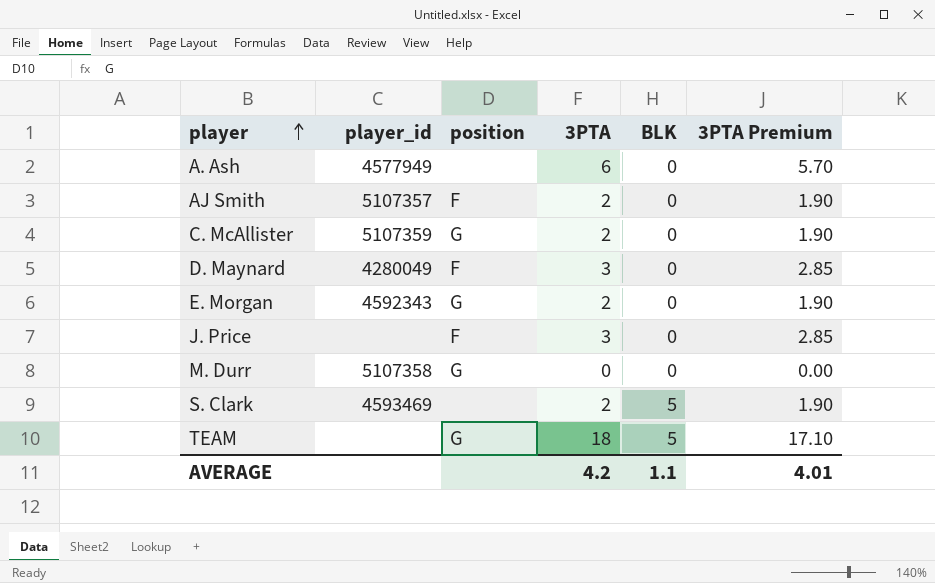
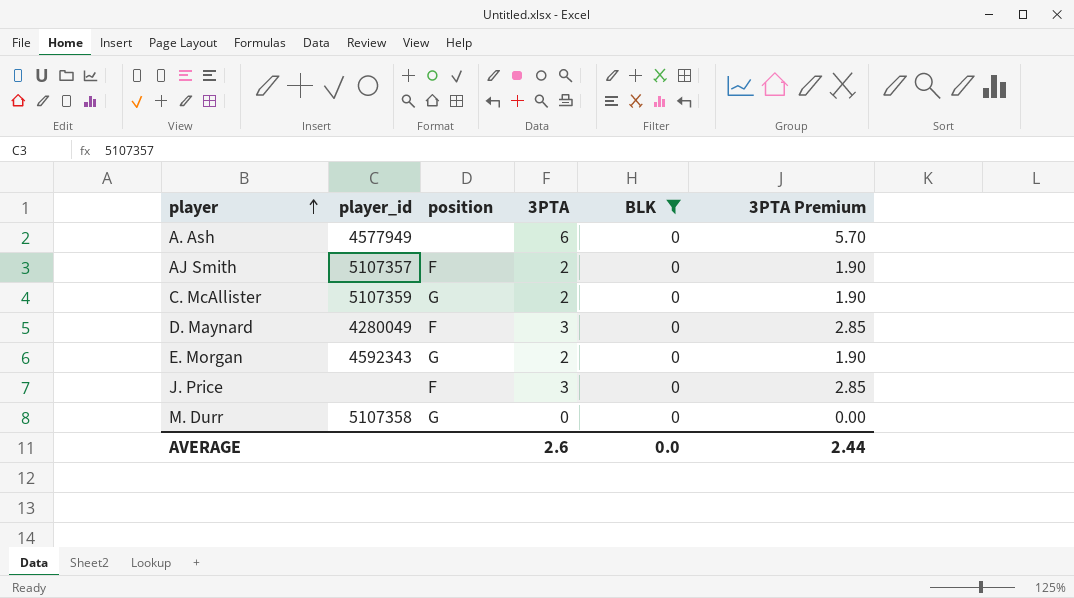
filter: none -> BLK = 0
AVERAGE | 3PTA: 4.2 -> 2.6
AVERAGE | BLK: 1.1 -> 0.0
AVERAGE | 3PTA Premium: 4.01 -> 2.44

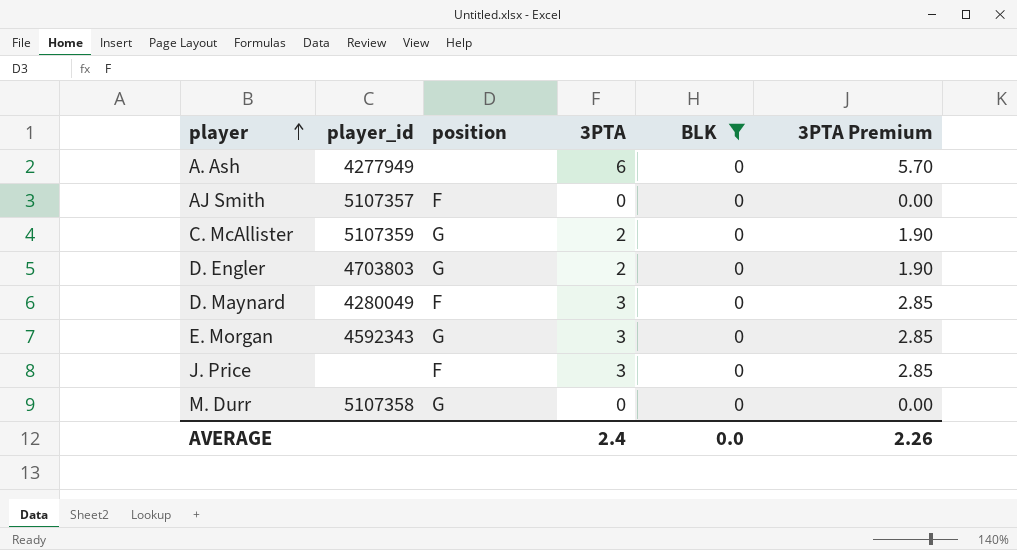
A. Ash | player_id: 4577949 -> 4277949
AJ Smith | 3PTA: 2 -> 0
AJ Smith | 3PTA Premium: 1.90 -> 0.00
row D. Engler: none -> 4703803 | G | 2 | 0 | 1.90
E. Morgan | 3PTA: 2 -> 3
E. Morgan | 3PTA Premium: 1.90 -> 2.85
AVERAGE | 3PTA: 2.6 -> 2.4
AVERAGE | 3PTA Premium: 2.44 -> 2.26

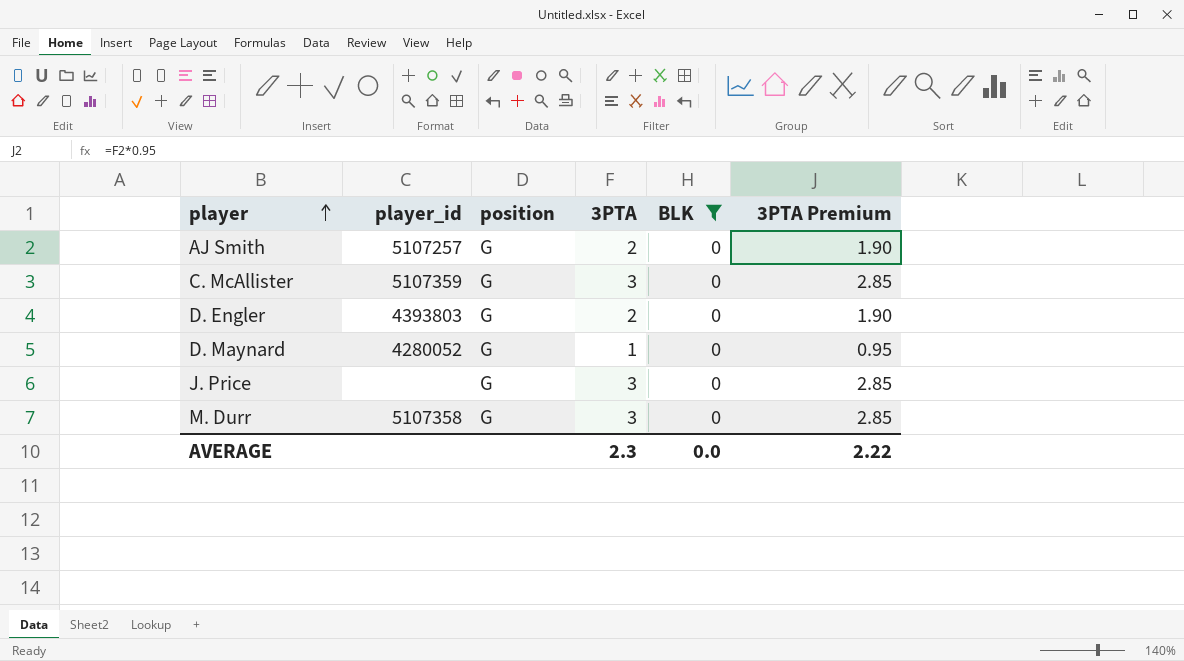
row A. Ash: 4277949 | none | 6 | 0 | 5.70 -> none
row E. Morgan: 4592343 | G | 3 | 0 | 2.85 -> none
AJ Smith | player_id: 5107357 -> 5107257
AJ Smith | position: F -> G
AJ Smith | 3PTA: 0 -> 2
AJ Smith | 3PTA Premium: 0.00 -> 1.90
C. McAllister | 3PTA: 2 -> 3
C. McAllister | 3PTA Premium: 1.90 -> 2.85
D. Engler | player_id: 4703803 -> 4393803
D. Maynard | player_id: 4280049 -> 4280052
D. Maynard | position: F -> G
D. Maynard | 3PTA: 3 -> 1
D. Maynard | 3PTA Premium: 2.85 -> 0.95
J. Price | position: F -> G
M. Durr | 3PTA: 0 -> 3
M. Durr | 3PTA Premium: 0.00 -> 2.85
AVERAGE | 3PTA: 2.4 -> 2.3
AVERAGE | 3PTA Premium: 2.26 -> 2.22

